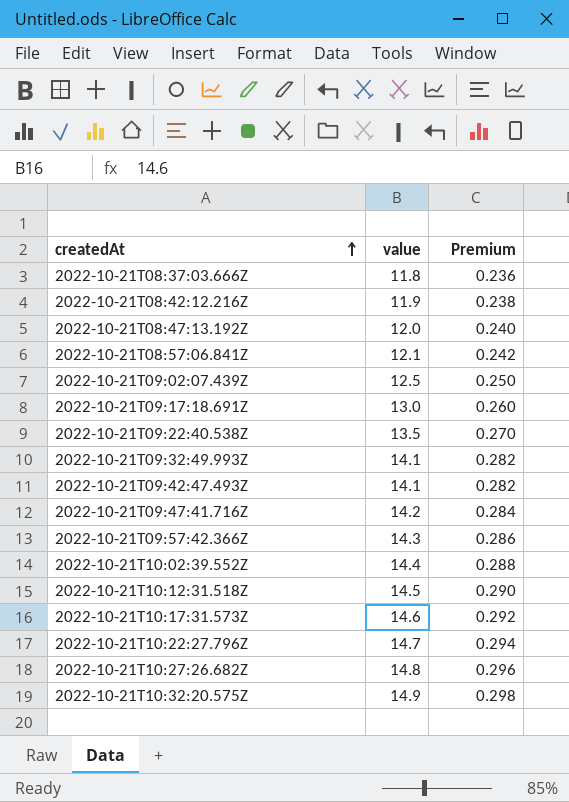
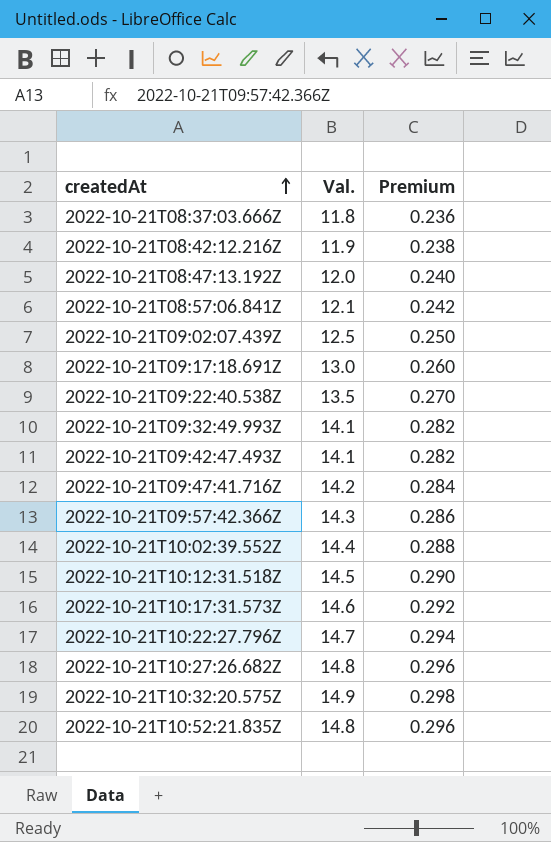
column name: value -> Val.
row 2022-10-21T10:52:21.835Z: none -> 14.8 | 0.296

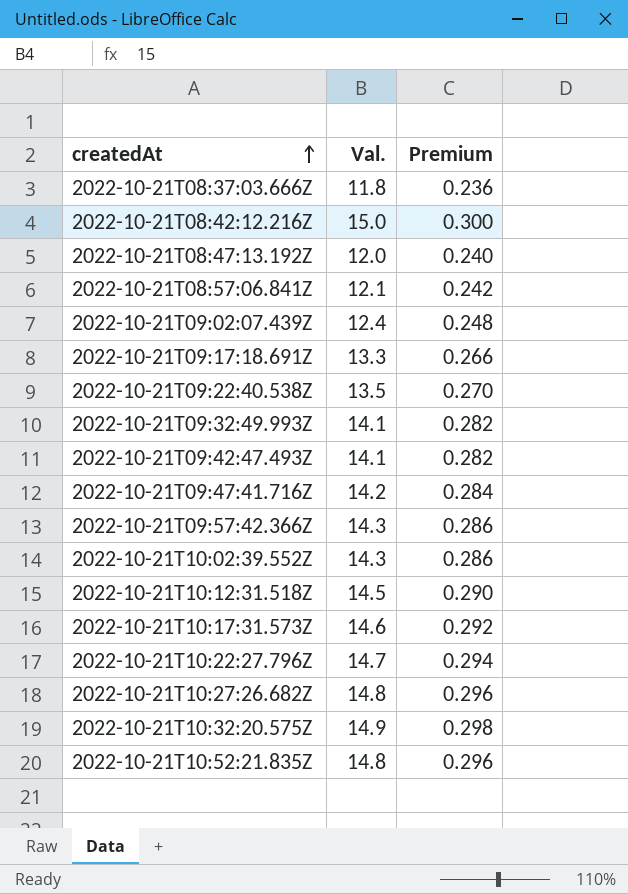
2022-10-21T08:42:12.216Z | Val.: 11.9 -> 15.0
2022-10-21T08:42:12.216Z | Premium: 0.238 -> 0.300
2022-10-21T09:02:07.439Z | Val.: 12.5 -> 12.4
2022-10-21T09:02:07.439Z | Premium: 0.250 -> 0.248
2022-10-21T09:17:18.691Z | Val.: 13.0 -> 13.3
2022-10-21T09:17:18.691Z | Premium: 0.260 -> 0.266
2022-10-21T10:02:39.552Z | Val.: 14.4 -> 14.3
2022-10-21T10:02:39.552Z | Premium: 0.288 -> 0.286

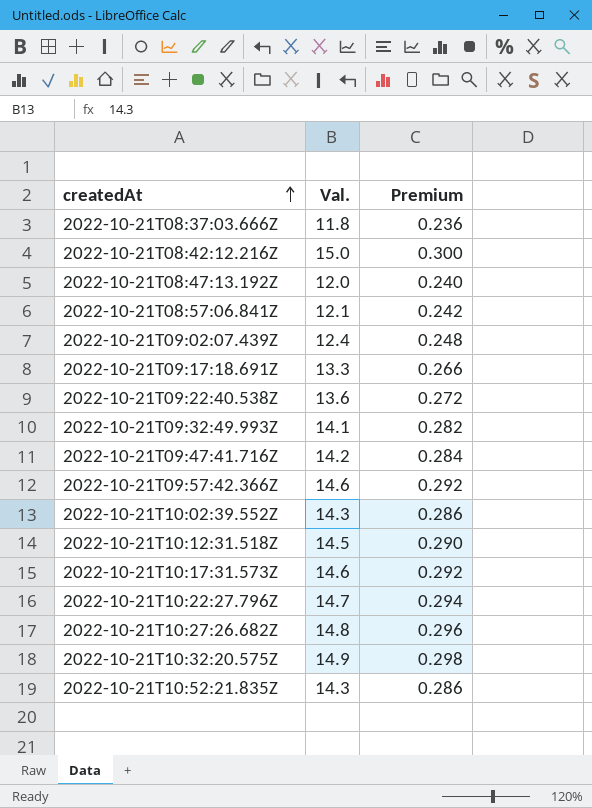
row 2022-10-21T09:42:47.493Z: 14.1 | 0.282 -> none
2022-10-21T09:22:40.538Z | Val.: 13.5 -> 13.6
2022-10-21T09:22:40.538Z | Premium: 0.270 -> 0.272
2022-10-21T09:57:42.366Z | Val.: 14.3 -> 14.6
2022-10-21T09:57:42.366Z | Premium: 0.286 -> 0.292
2022-10-21T10:52:21.835Z | Val.: 14.8 -> 14.3
2022-10-21T10:52:21.835Z | Premium: 0.296 -> 0.286

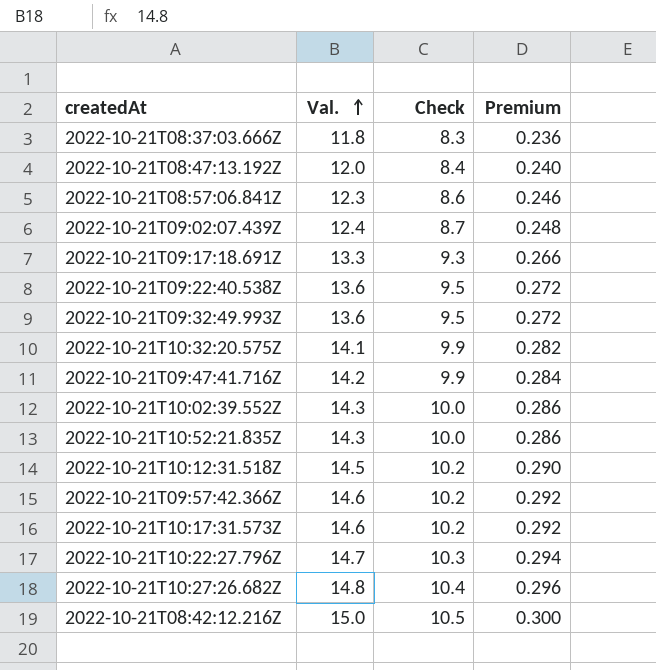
row order: createdAt ascending -> Val. ascending
column Check | formula: none -> [Val.] * 0.7
2022-10-21T08:57:06.841Z | Val.: 12.1 -> 12.3
2022-10-21T08:57:06.841Z | Premium: 0.242 -> 0.246
2022-10-21T09:32:49.993Z | Val.: 14.1 -> 13.6
2022-10-21T09:32:49.993Z | Premium: 0.282 -> 0.272
2022-10-21T10:32:20.575Z | Val.: 14.9 -> 14.1
2022-10-21T10:32:20.575Z | Premium: 0.298 -> 0.282

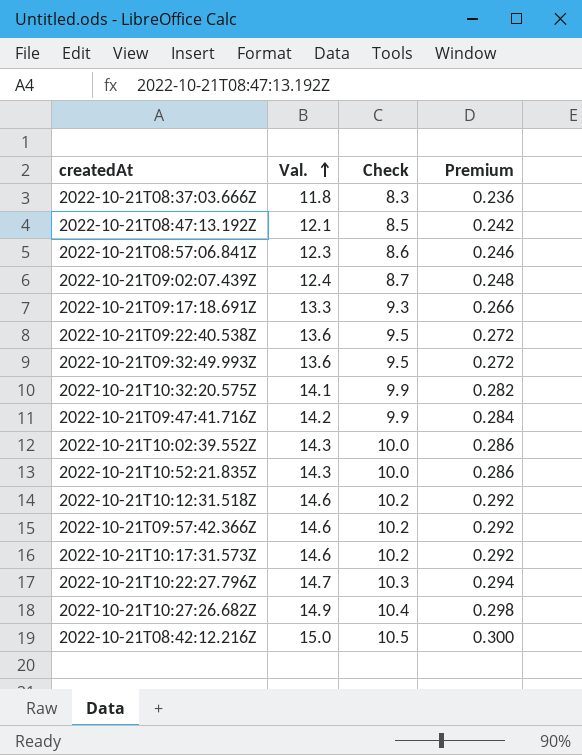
2022-10-21T08:47:13.192Z | Val.: 12.0 -> 12.1
2022-10-21T08:47:13.192Z | Check: 8.4 -> 8.5
2022-10-21T08:47:13.192Z | Premium: 0.240 -> 0.242
2022-10-21T10:12:31.518Z | Val.: 14.5 -> 14.6
2022-10-21T10:12:31.518Z | Premium: 0.290 -> 0.292
2022-10-21T10:27:26.682Z | Val.: 14.8 -> 14.9
2022-10-21T10:27:26.682Z | Premium: 0.296 -> 0.298

